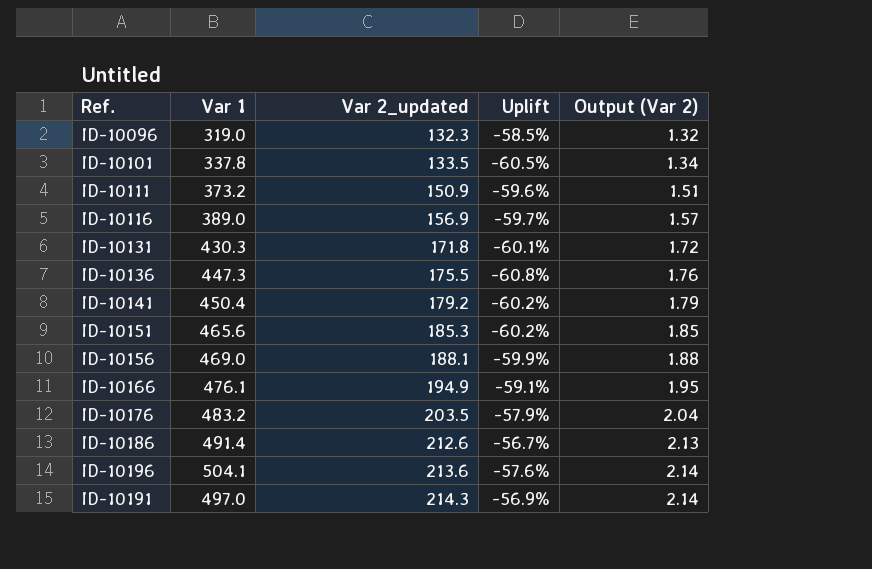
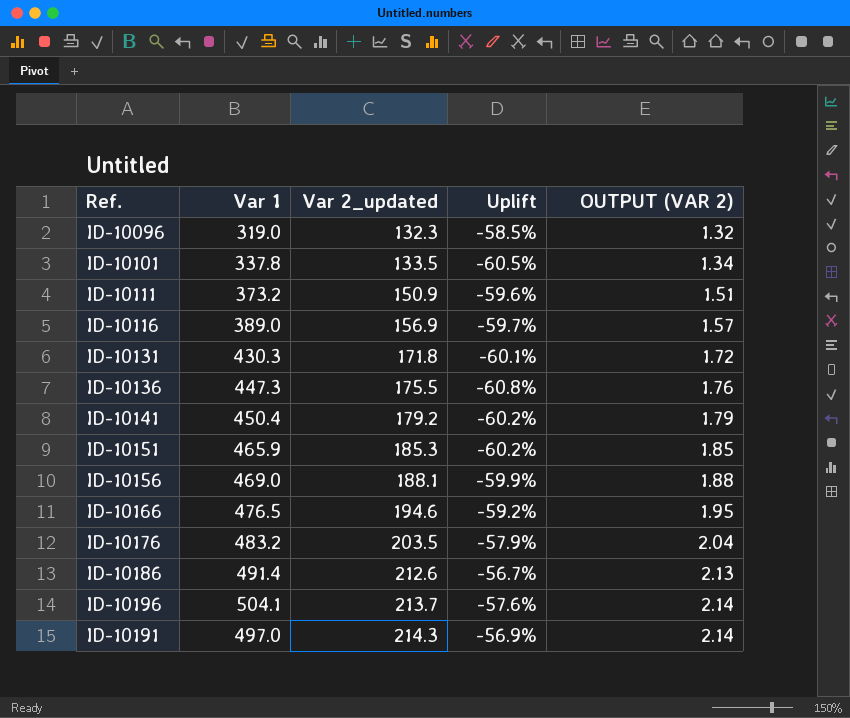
column name: Output (Var 2) -> OUTPUT (VAR 2)
ID-10151 | Var 1: 465.6 -> 465.9
ID-10166 | Var 1: 476.1 -> 476.5
ID-10166 | Var 2_updated: 194.9 -> 194.6
ID-10166 | Uplift: -59.1% -> -59.2%
ID-10196 | Var 2_updated: 213.6 -> 213.7

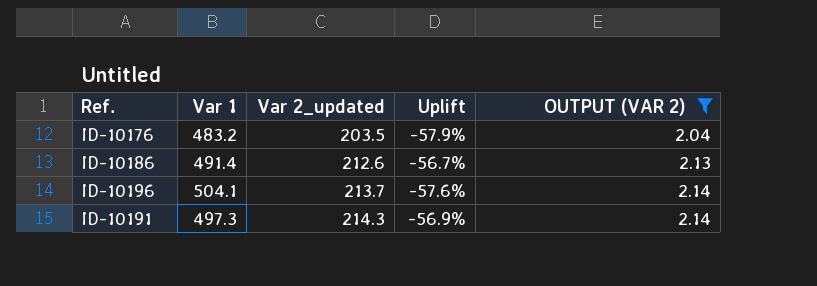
filter: none -> OUTPUT (VAR 2) >= 2.04
ID-10191 | Var 1: 497.0 -> 497.3

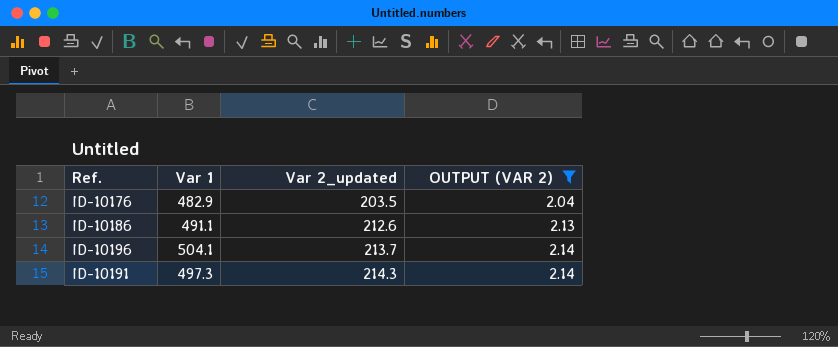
column Uplift | formula: ([Var 2_updated] - [Var 1]) / [Var 1] -> none
ID-10176 | Var 1: 483.2 -> 482.9
ID-10186 | Var 1: 491.4 -> 491.1

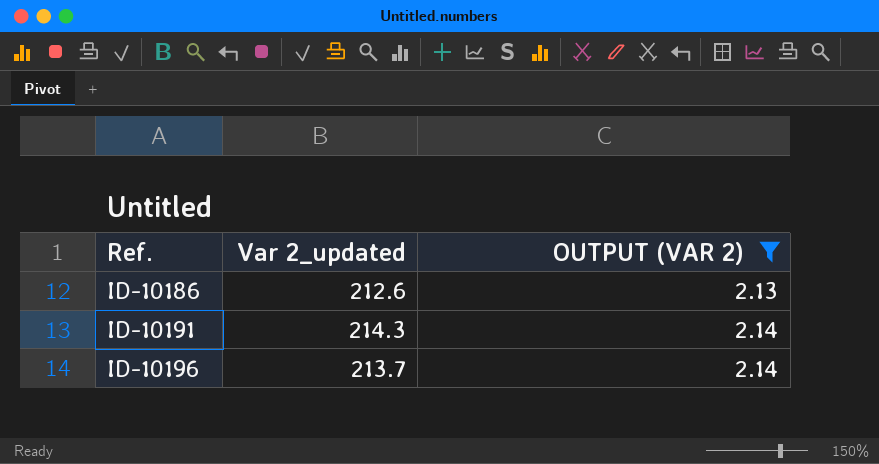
row order: Var 2_updated ascending -> Ref. ascending
column Var 1 | position: 2 -> none
row ID-10176: 482.9 | 203.5 | 2.04 -> none

